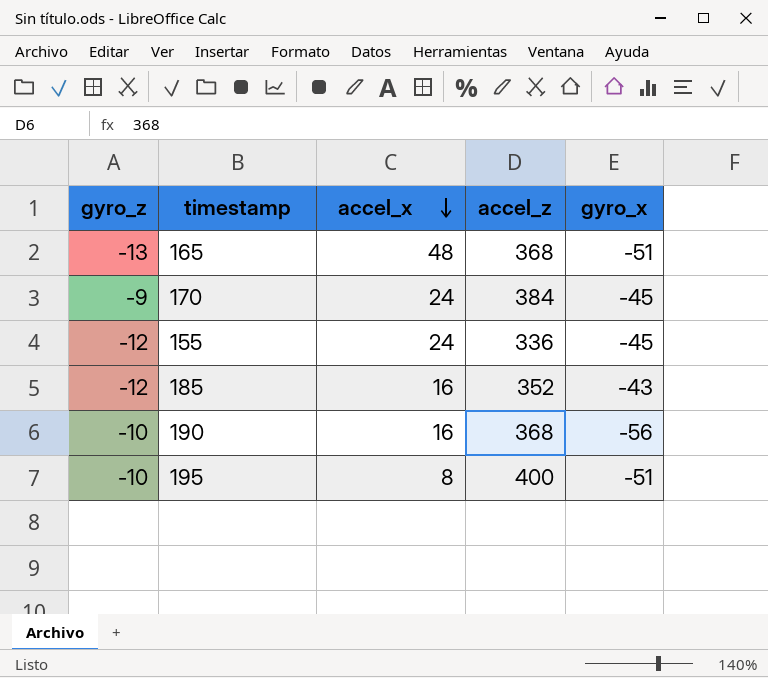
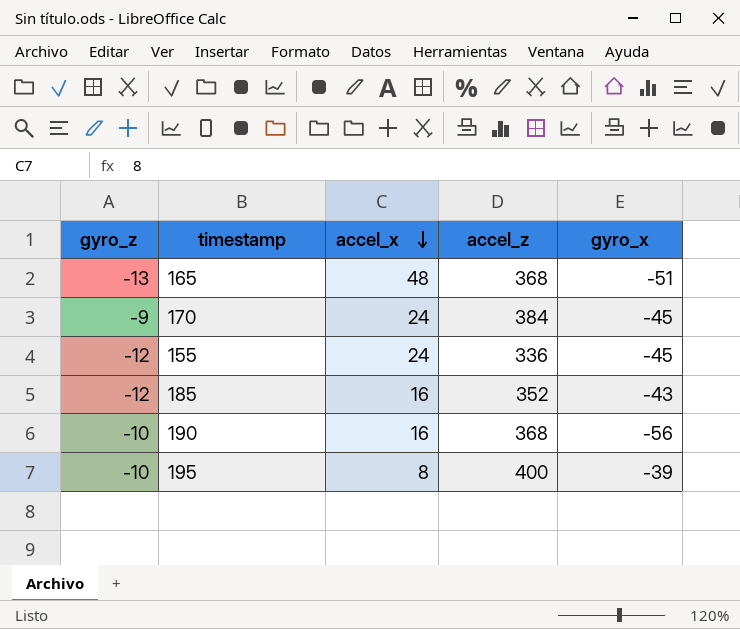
195 | gyro_x: -51 -> -39

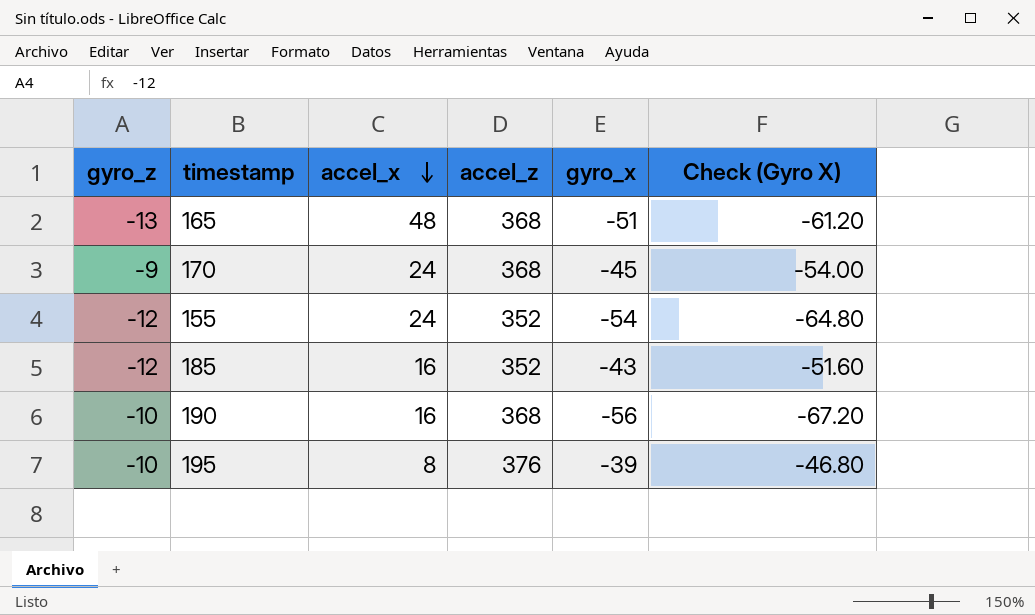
column Check (Gyro X) | formula: none -> [gyro_x] * 1.2
170 | accel_z: 384 -> 368
155 | accel_z: 336 -> 352
155 | gyro_x: -45 -> -54
195 | accel_z: 400 -> 376

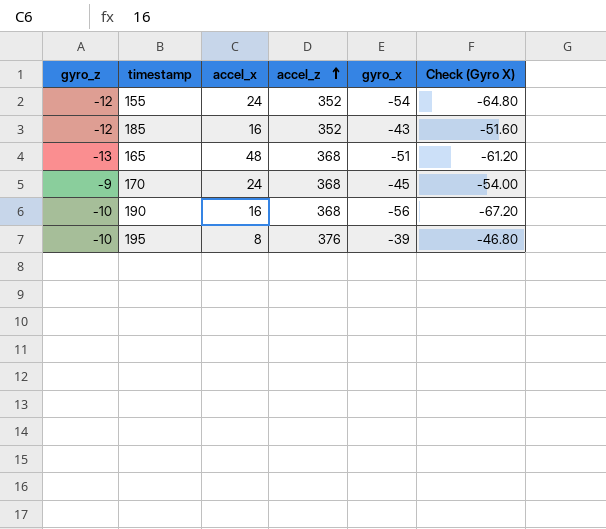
row order: accel_x descending -> accel_z ascending

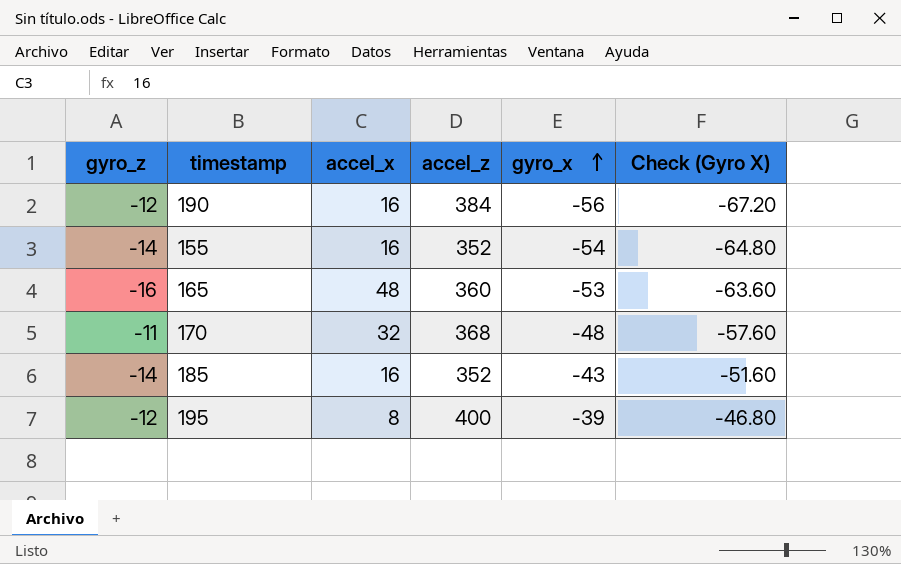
row order: accel_z ascending -> gyro_x ascending
190 | gyro_z: -10 -> -12
190 | accel_z: 368 -> 384
155 | gyro_z: -12 -> -14
155 | accel_x: 24 -> 16
165 | gyro_z: -13 -> -16
165 | accel_z: 368 -> 360
165 | gyro_x: -51 -> -53
165 | Check (Gyro X): -61.20 -> -63.60
170 | gyro_z: -9 -> -11
170 | accel_x: 24 -> 32
170 | gyro_x: -45 -> -48
170 | Check (Gyro X): -54.00 -> -57.60
185 | gyro_z: -12 -> -14
195 | gyro_z: -10 -> -12
195 | accel_z: 376 -> 400

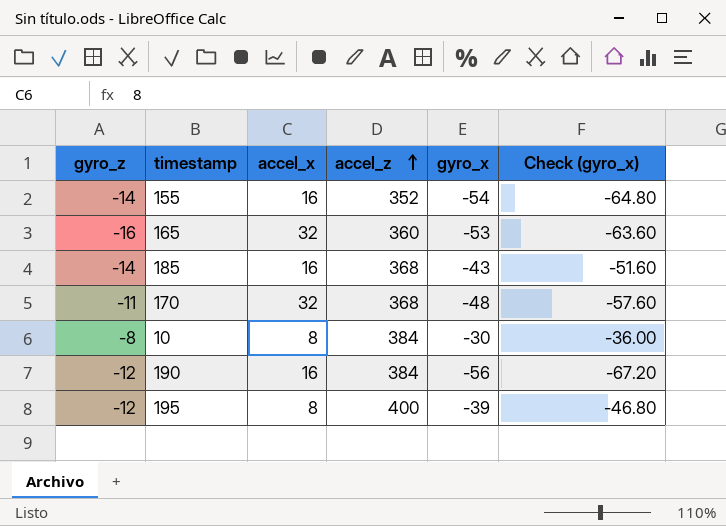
row order: gyro_x ascending -> accel_z ascending
column name: Check (Gyro X) -> Check (gyro_x)
165 | accel_x: 48 -> 32
185 | accel_z: 352 -> 368
row 10: none -> -8 | 8 | 384 | -30 | -36.00

